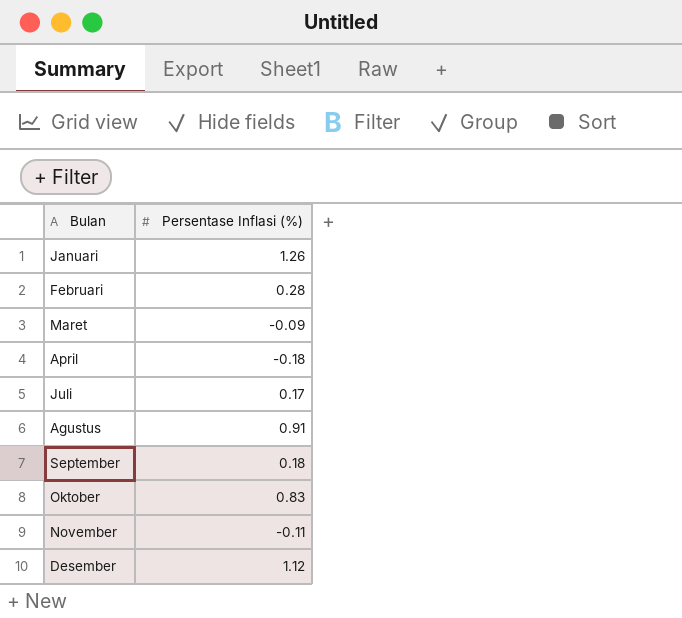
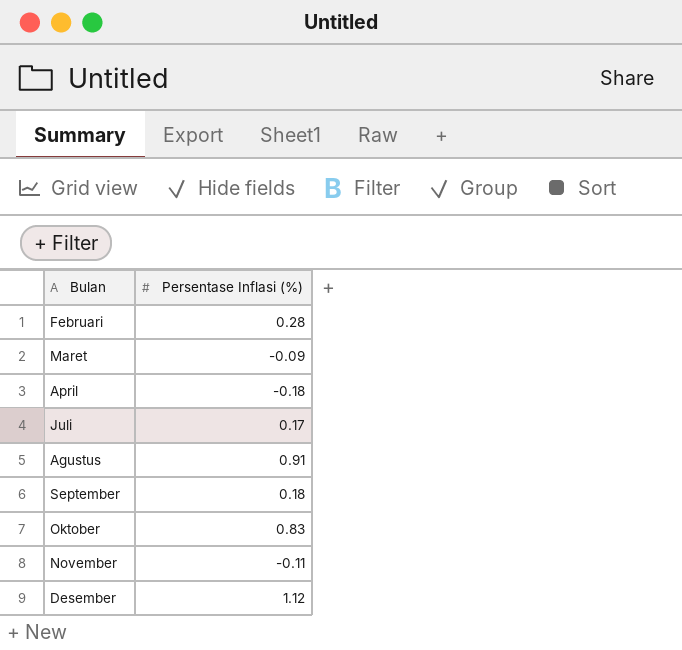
row Januari: 1.26 -> none

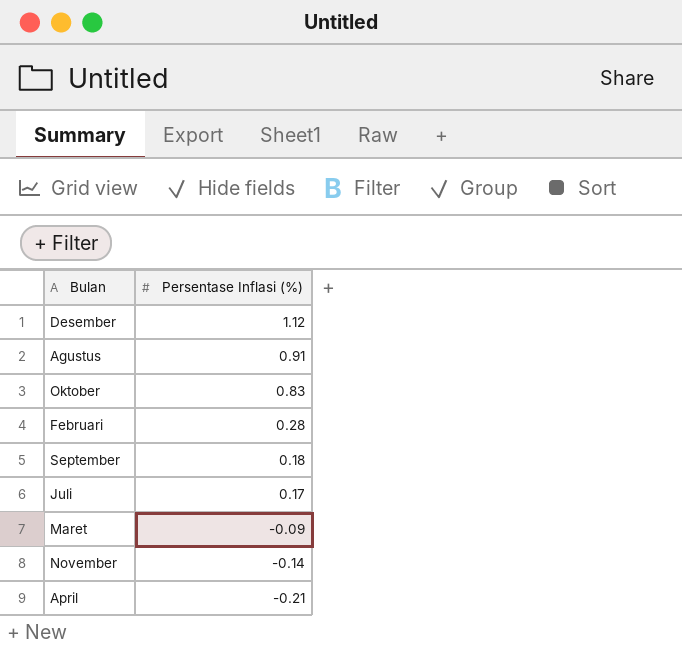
row order: none -> Persentase Inflasi (%) descending
November | Persentase Inflasi (%): -0.11 -> -0.14
April | Persentase Inflasi (%): -0.18 -> -0.21

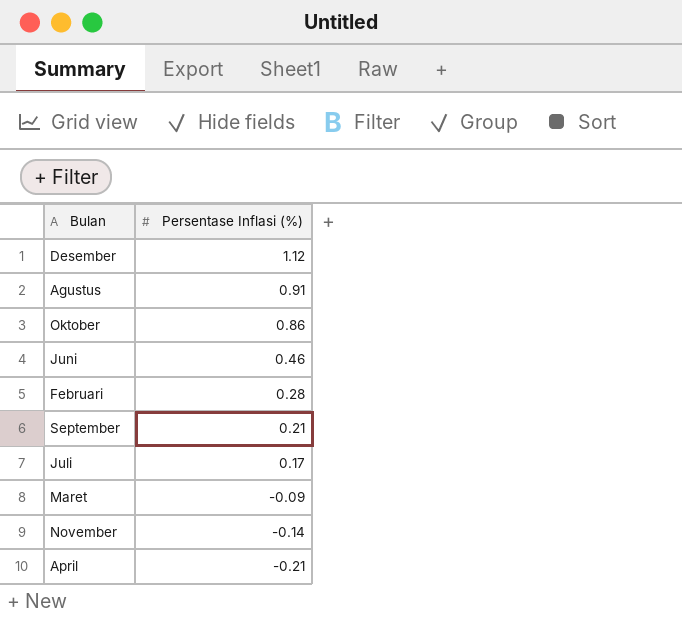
Oktober | Persentase Inflasi (%): 0.83 -> 0.86
row Juni: none -> 0.46
September | Persentase Inflasi (%): 0.18 -> 0.21

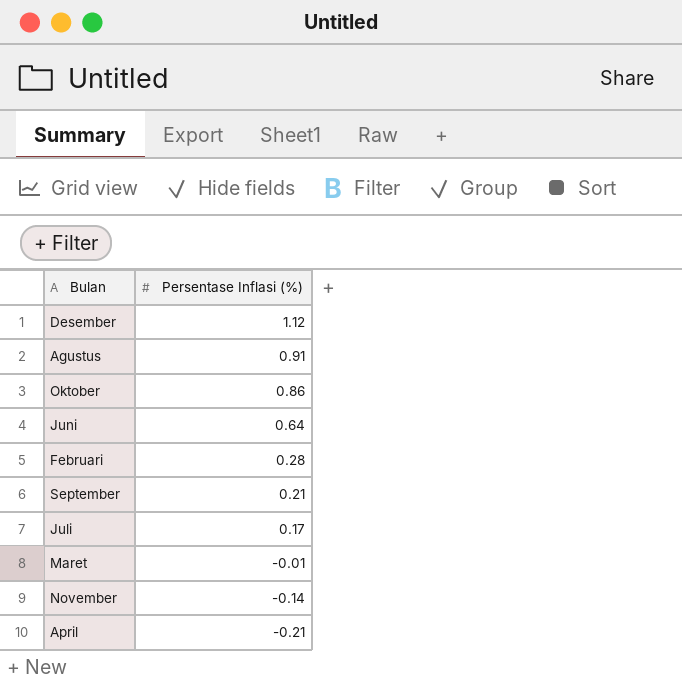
Juni | Persentase Inflasi (%): 0.46 -> 0.64
Maret | Persentase Inflasi (%): -0.09 -> -0.01

